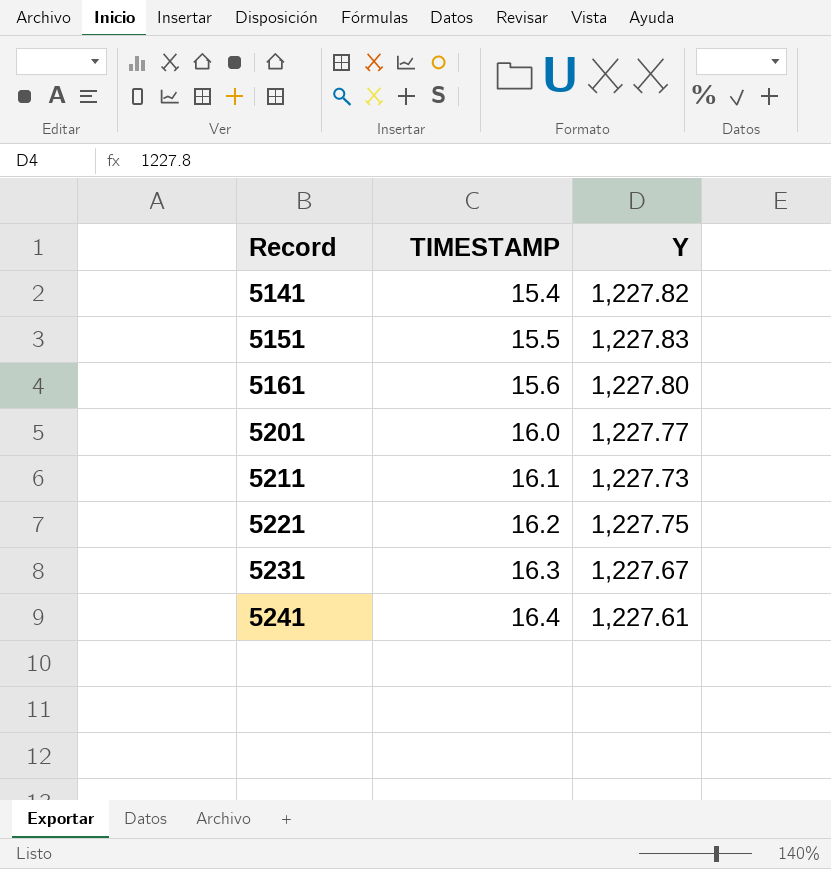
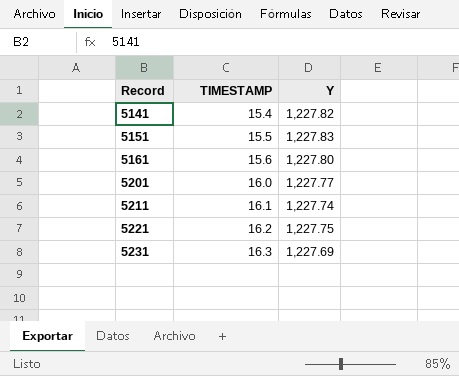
row 5241: 16.4 | 1,227.61 -> none
5211 | Y: 1,227.73 -> 1,227.74
5231 | Y: 1,227.67 -> 1,227.69

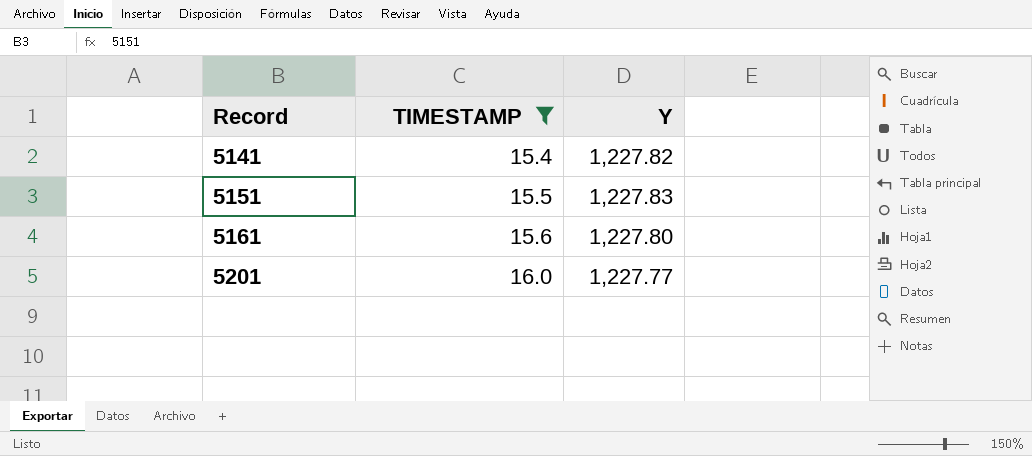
filter: none -> TIMESTAMP <= 16.0

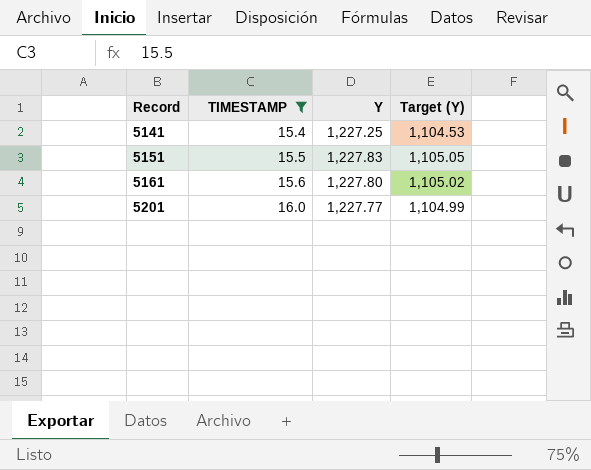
column Target (Y) | formula: none -> [Y] * 0.9
5141 | Y: 1,227.82 -> 1,227.25

